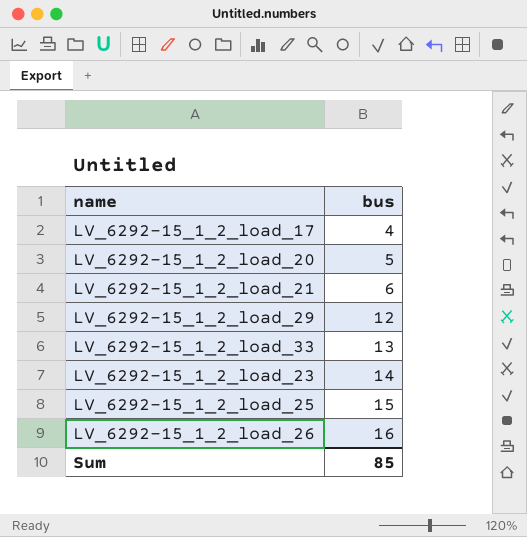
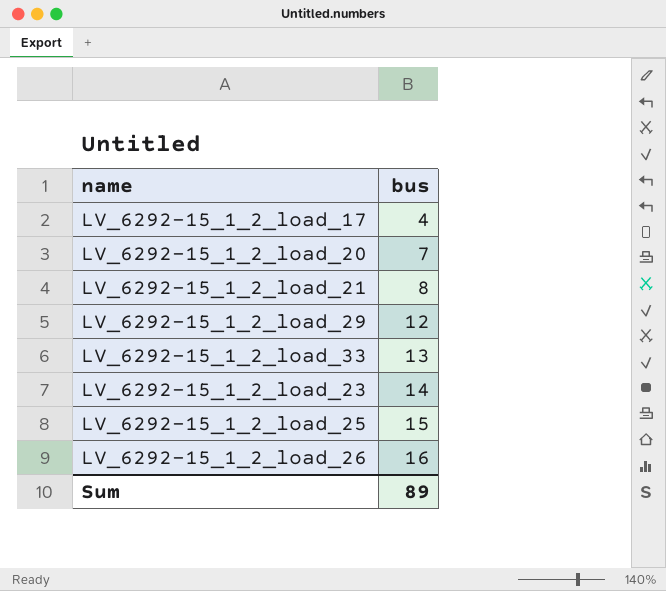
LV_6292-15_1_2_load_20 | bus: 5 -> 7
LV_6292-15_1_2_load_21 | bus: 6 -> 8
Sum | bus: 85 -> 89

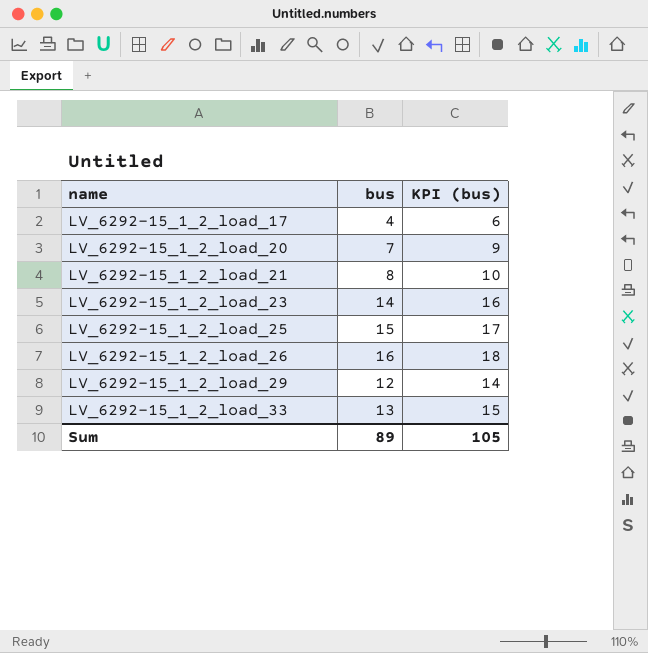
row order: bus ascending -> name ascending
column KPI (bus) | formula: none -> [bus] + 2

